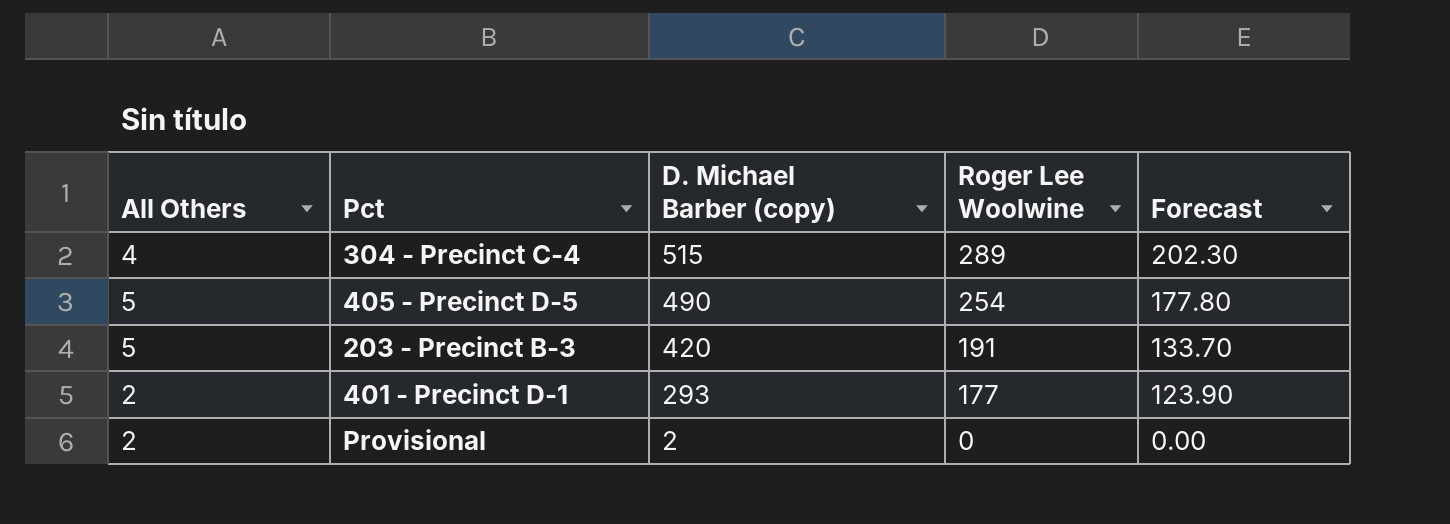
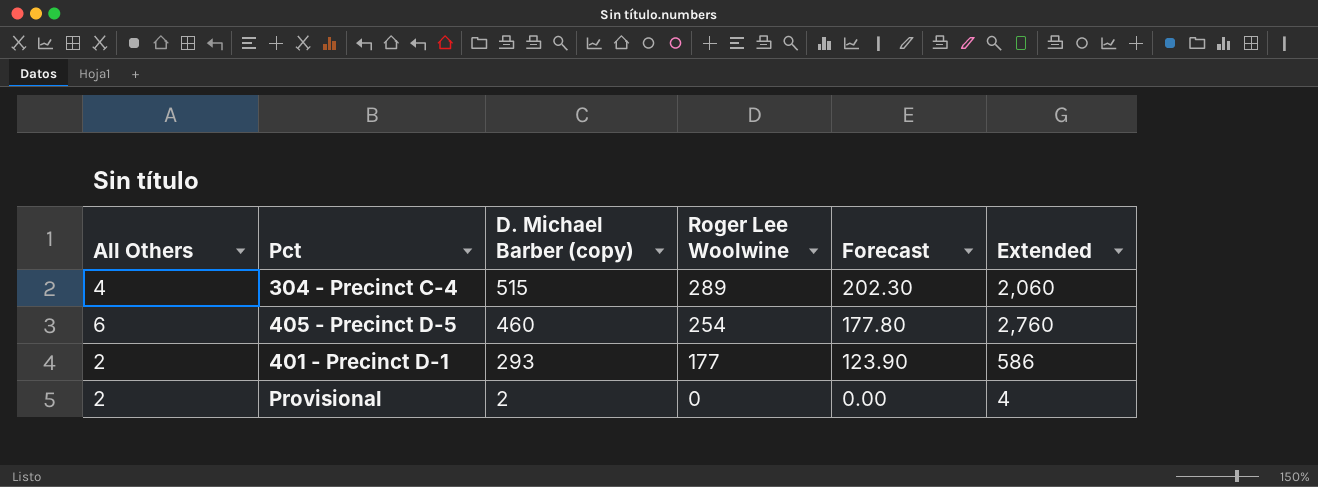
column Extended | formula: none -> [All Others] * [D. Michael Barber (copy)]
row 203 - Precinct B-3: 5 | 420 | 191 | 133.70 -> none
405 - Precinct D-5 | All Others: 5 -> 6
405 - Precinct D-5 | D. Michael Barber (copy): 490 -> 460

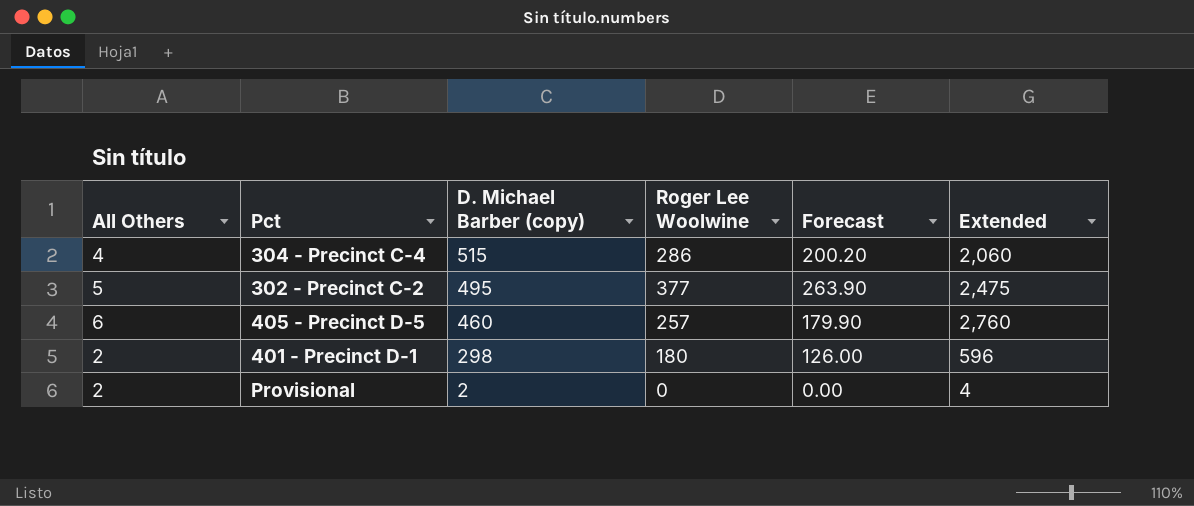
304 - Precinct C-4 | Roger Lee Woolwine: 289 -> 286
304 - Precinct C-4 | Forecast: 202.30 -> 200.20
row 302 - Precinct C-2: none -> 5 | 495 | 377 | 263.90 | 2,475
405 - Precinct D-5 | Roger Lee Woolwine: 254 -> 257
405 - Precinct D-5 | Forecast: 177.80 -> 179.90
401 - Precinct D-1 | D. Michael Barber (copy): 293 -> 298
401 - Precinct D-1 | Roger Lee Woolwine: 177 -> 180
401 - Precinct D-1 | Forecast: 123.90 -> 126.00
401 - Precinct D-1 | Extended: 586 -> 596

